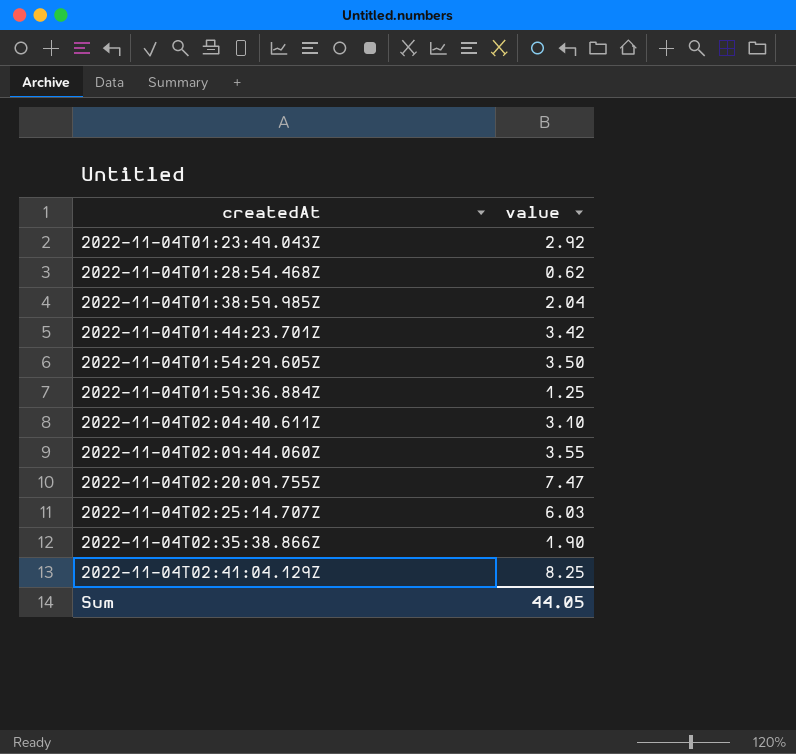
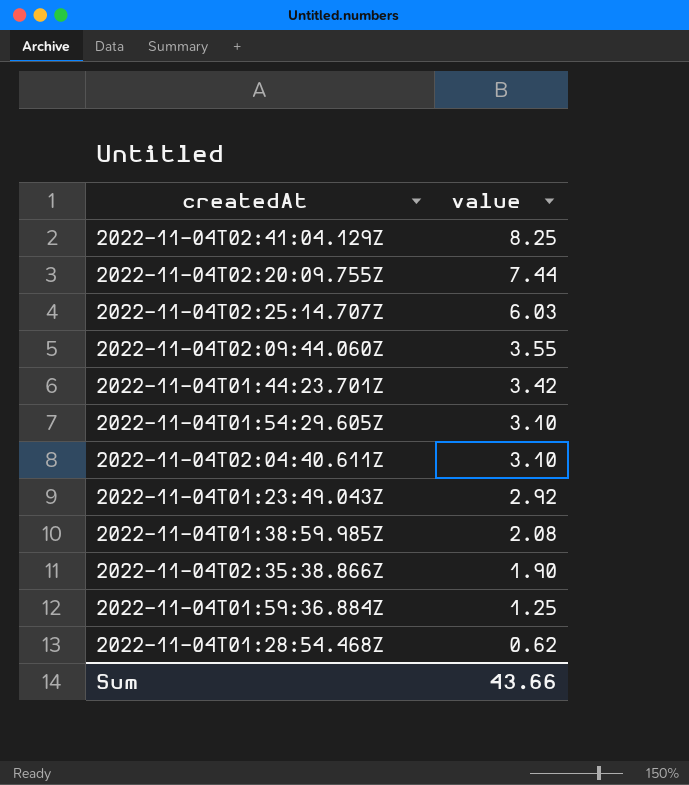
row order: createdAt ascending -> value descending
2022-11-04T02:20:09.755Z | value: 7.47 -> 7.44
2022-11-04T01:54:29.605Z | value: 3.50 -> 3.10
2022-11-04T01:38:59.985Z | value: 2.04 -> 2.08
Sum | value: 44.05 -> 43.66

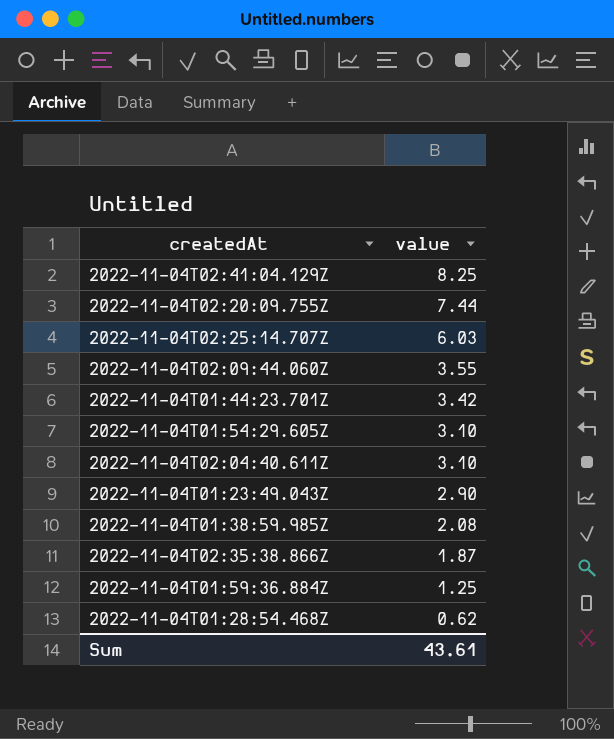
2022-11-04T01:23:49.043Z | value: 2.92 -> 2.90
2022-11-04T02:35:38.866Z | value: 1.90 -> 1.87
Sum | value: 43.66 -> 43.61

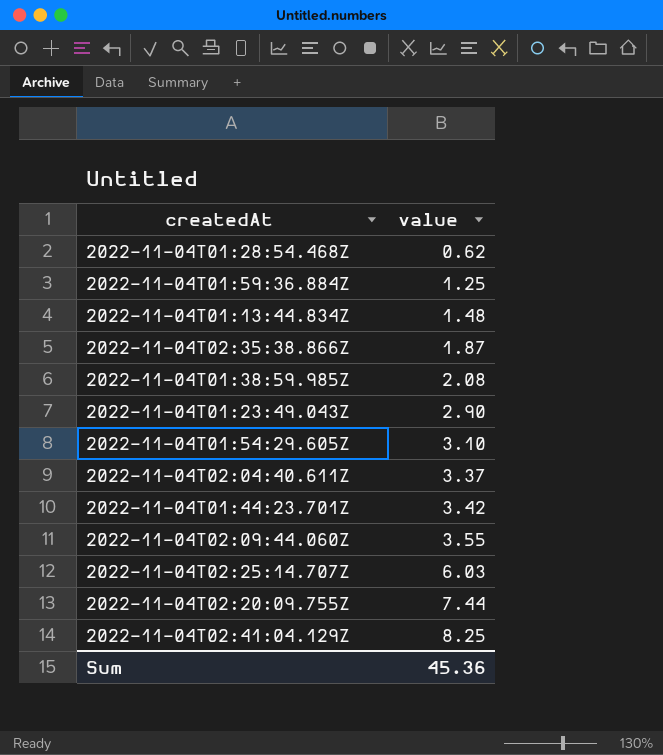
row order: value descending -> value ascending
row 2022-11-04T01:13:44.834Z: none -> 1.48
2022-11-04T02:04:40.611Z | value: 3.10 -> 3.37
Sum | value: 43.61 -> 45.36

